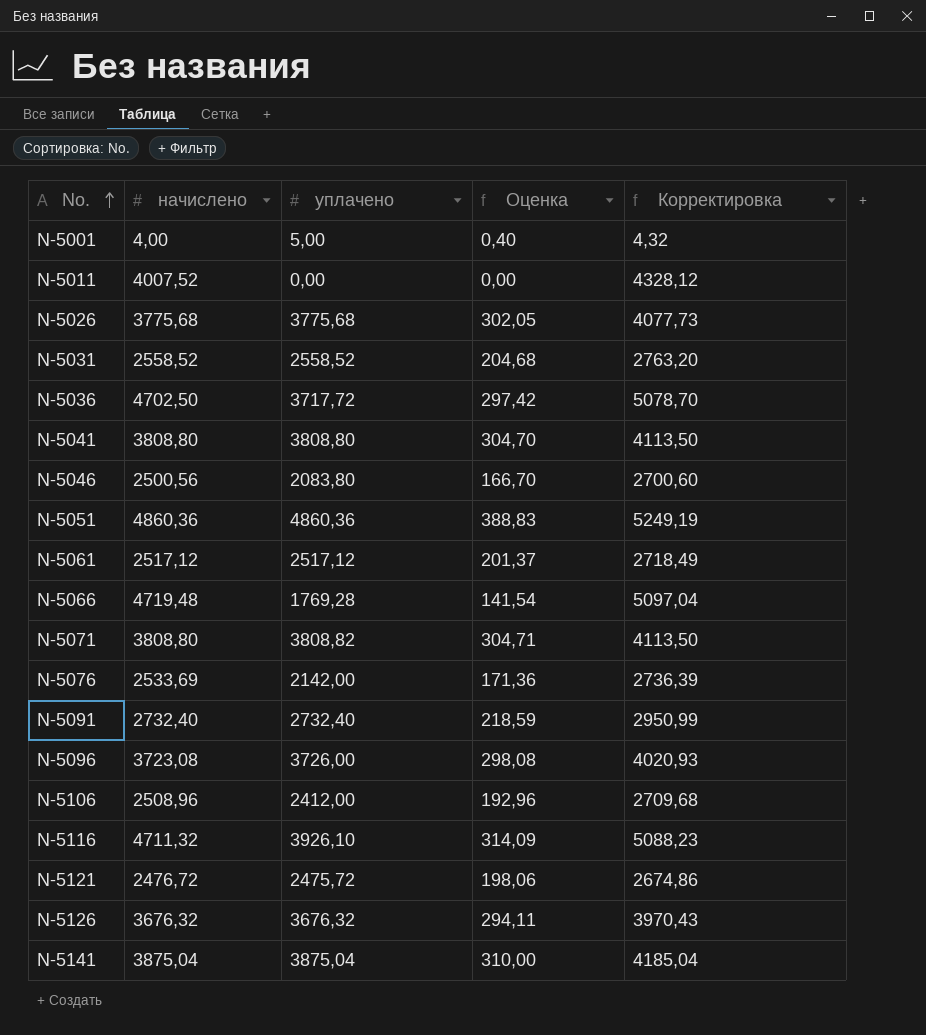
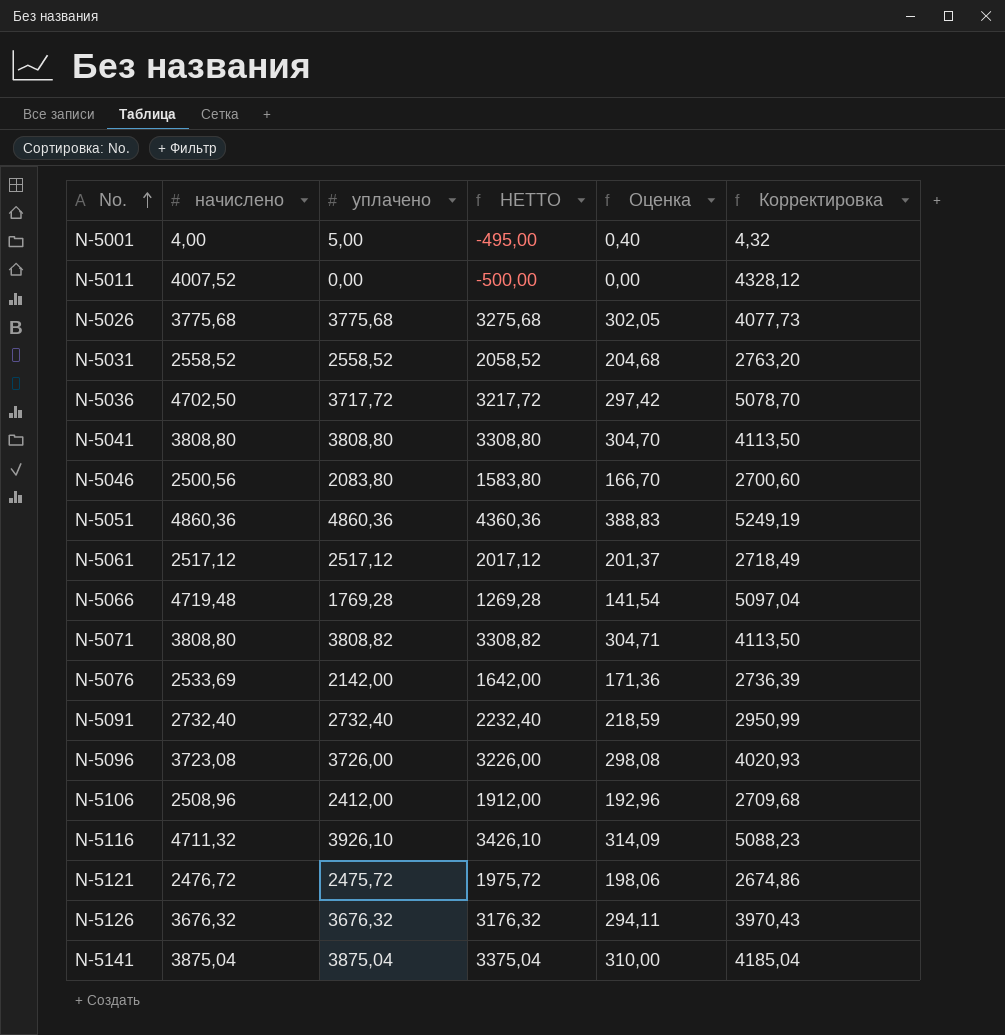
column НЕТТО | formula: none -> [уплачено] - 500

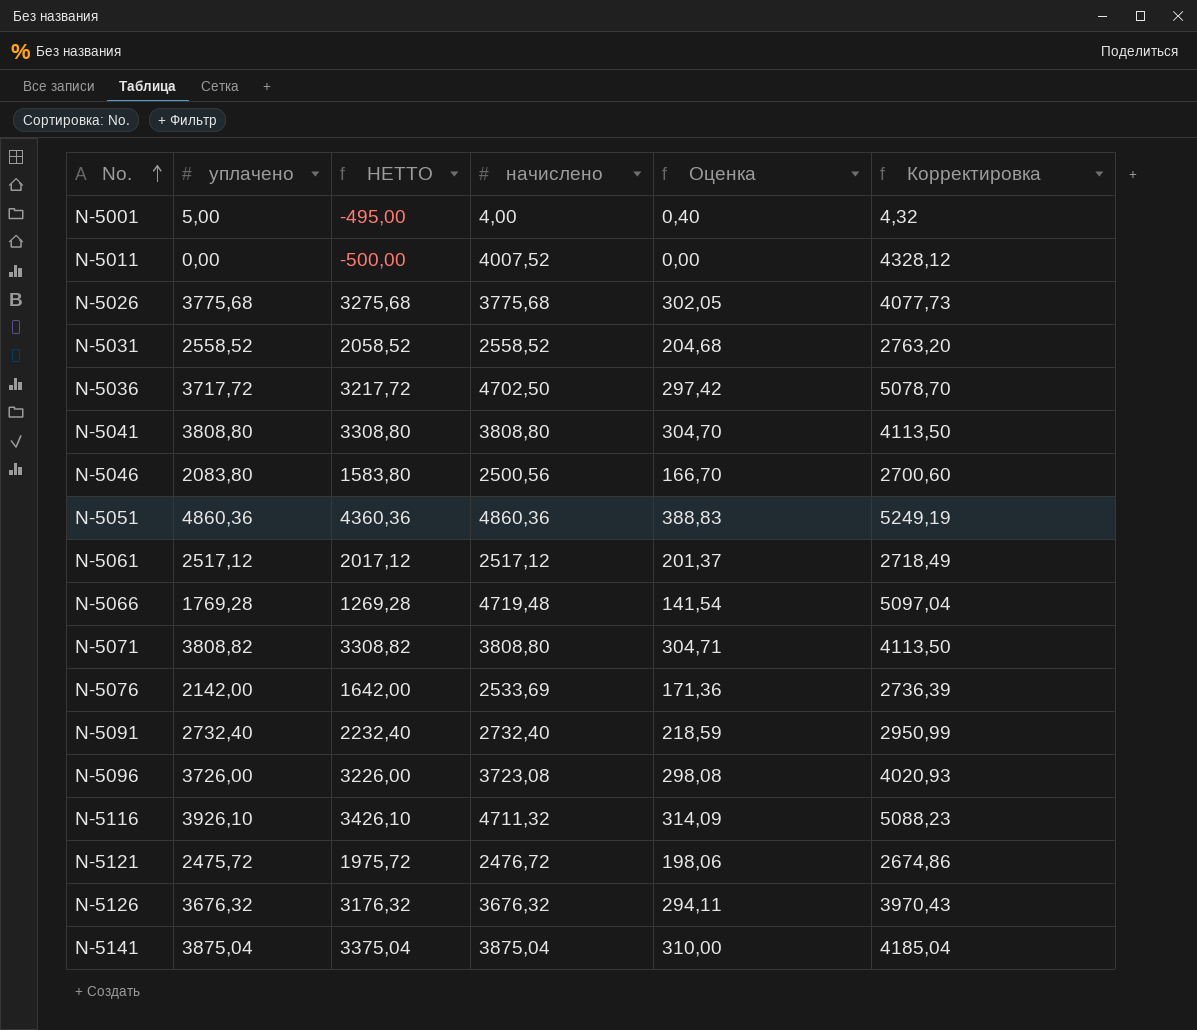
column начислено | position: 2 -> 4
row N-5106: 2508,96 | 2412,00 | 1912,00 | 192,96 | 2709,68 -> none

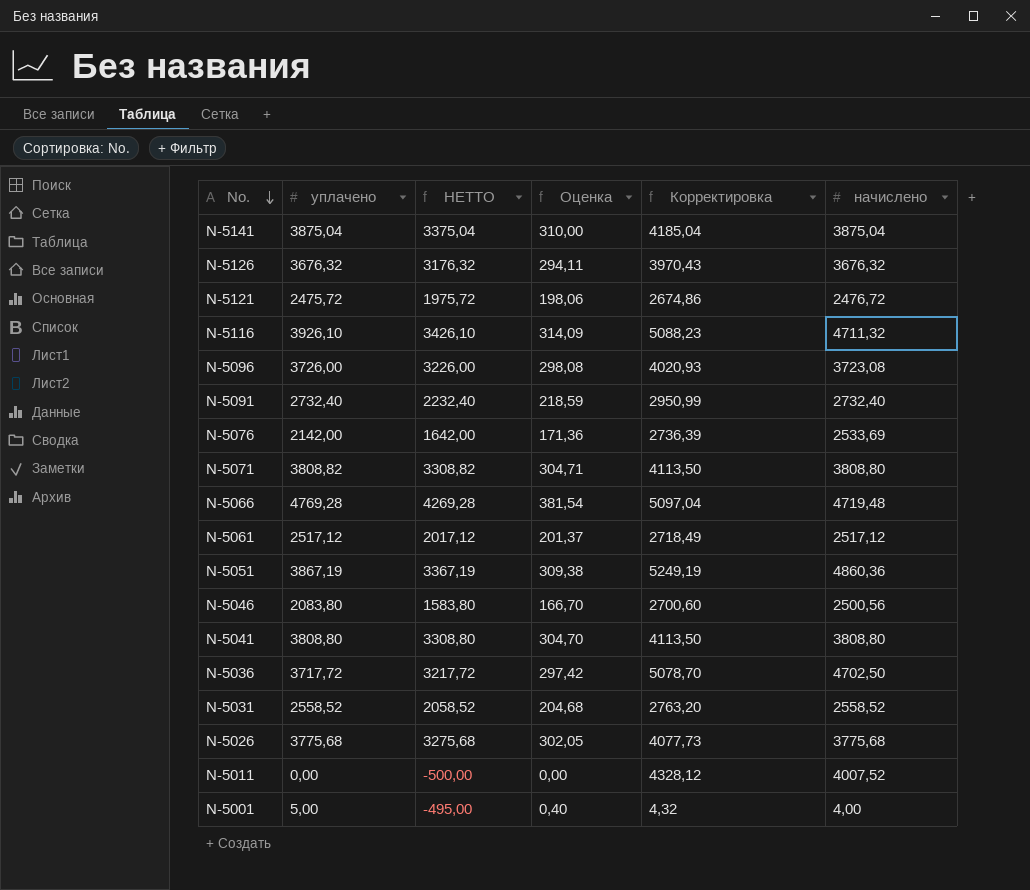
row order: No. ascending -> No. descending
column начислено | position: 4 -> 6
N-5066 | уплачено: 1769,28 -> 4769,28
N-5066 | НЕТТО: 1269,28 -> 4269,28
N-5066 | Оценка: 141,54 -> 381,54
N-5051 | уплачено: 4860,36 -> 3867,19
N-5051 | НЕТТО: 4360,36 -> 3367,19
N-5051 | Оценка: 388,83 -> 309,38

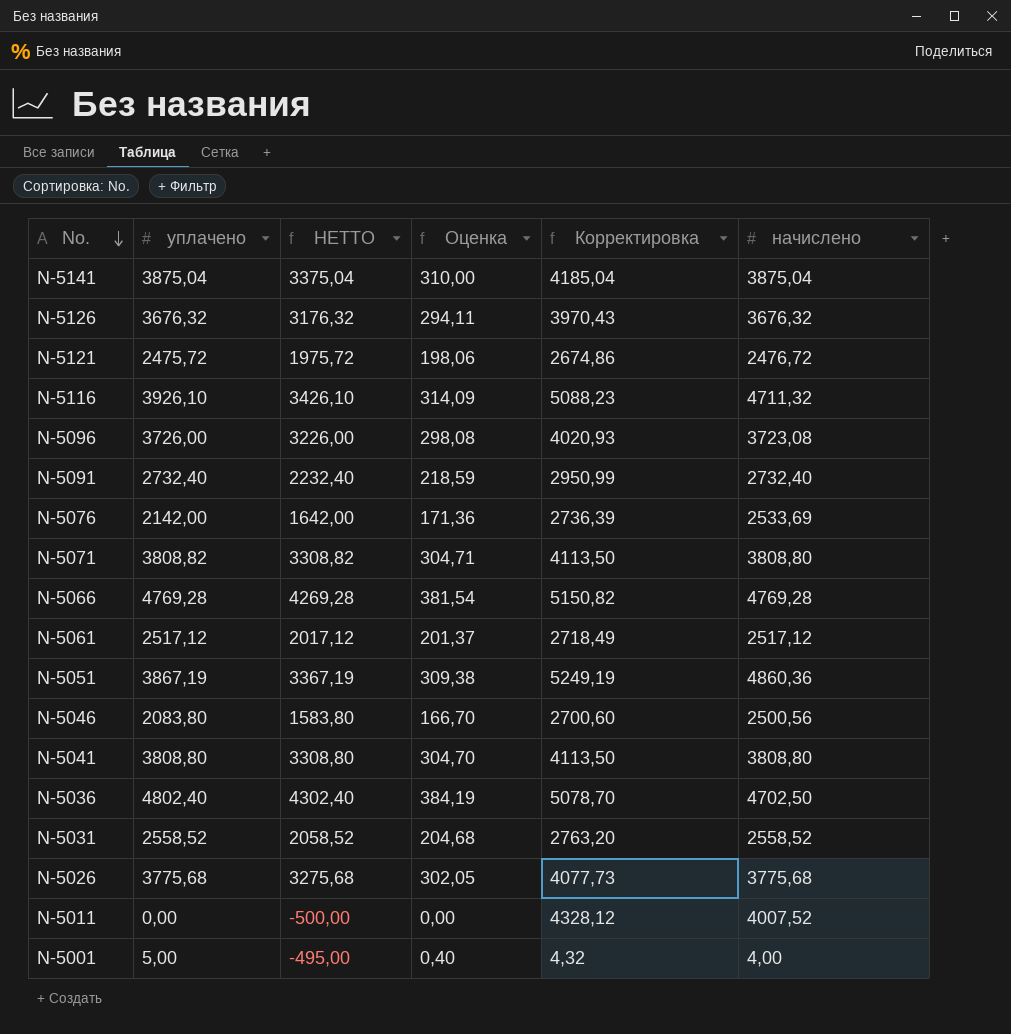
N-5066 | Корректировка: 5097,04 -> 5150,82
N-5066 | начислено: 4719,48 -> 4769,28
N-5036 | уплачено: 3717,72 -> 4802,40
N-5036 | НЕТТО: 3217,72 -> 4302,40
N-5036 | Оценка: 297,42 -> 384,19

